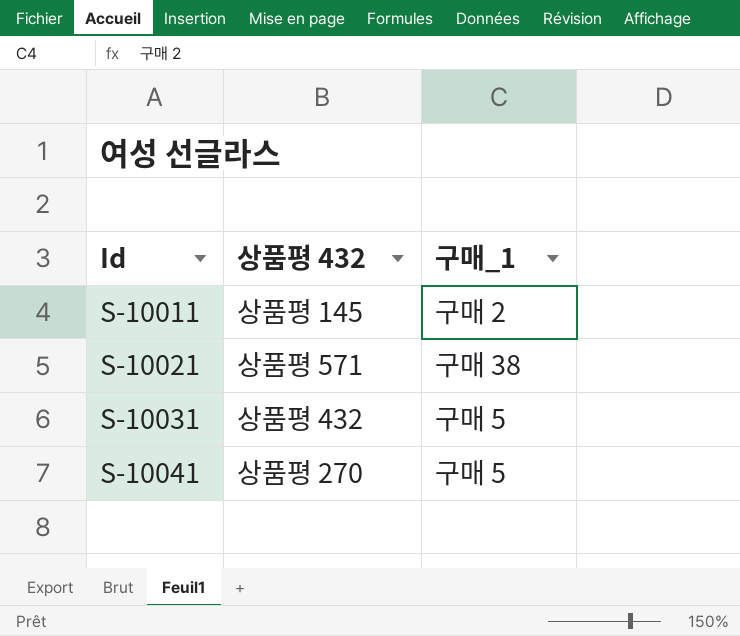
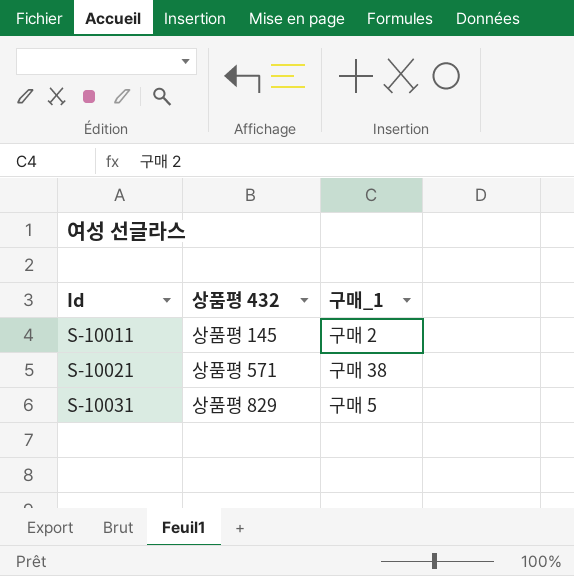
row S-10041: 상품평 270 | 구매 5 -> none
S-10031 | 상품평 432: 상품평 432 -> 상품평 829

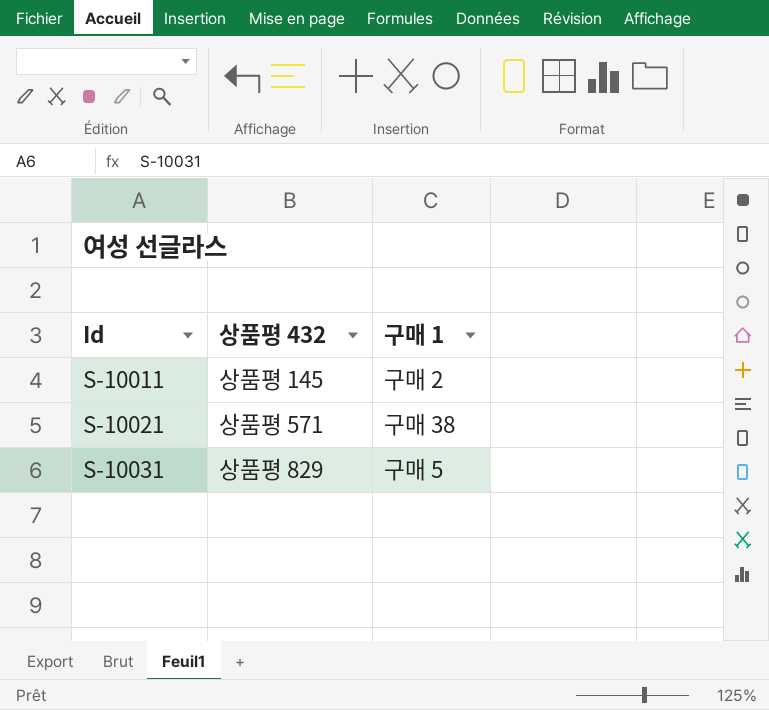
column name: 구매_1 -> 구매 1

